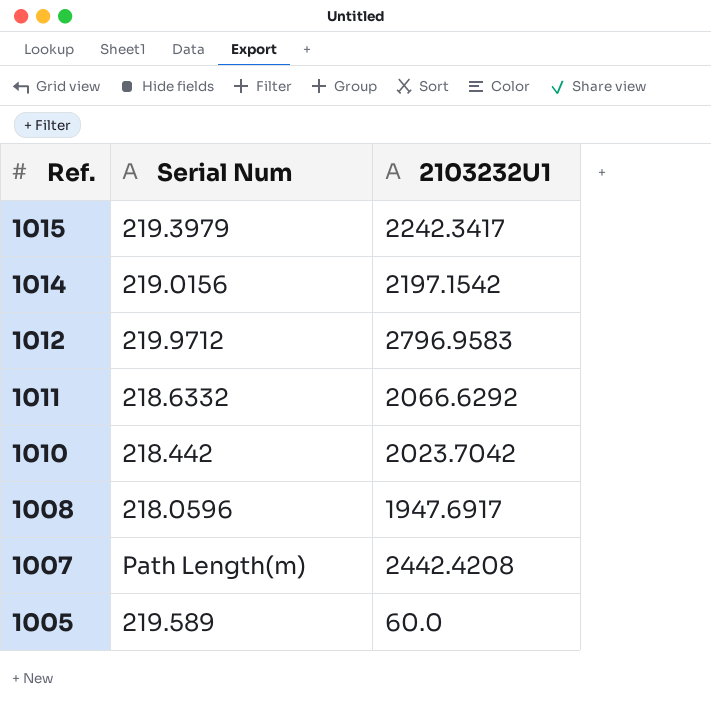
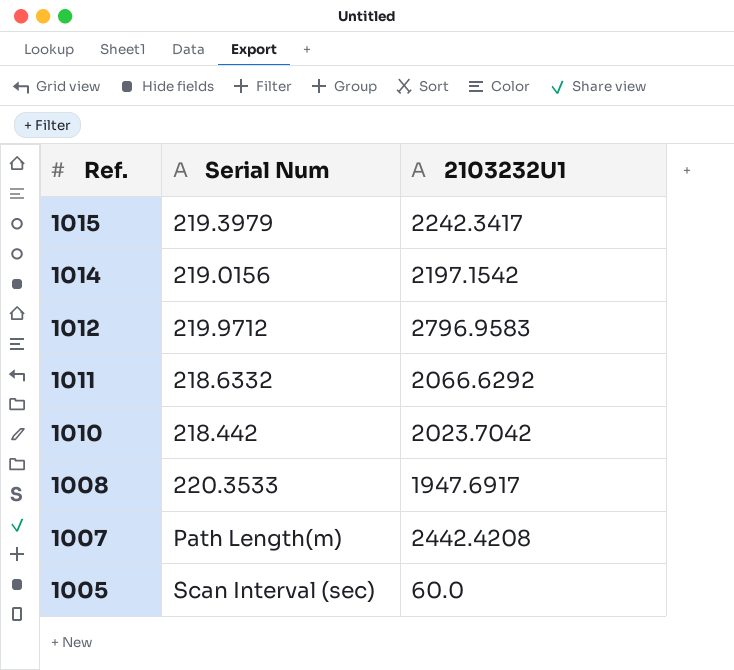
1008 | Serial Num: 218.0596 -> 220.3533
1005 | Serial Num: 219.589 -> Scan Interval (sec)

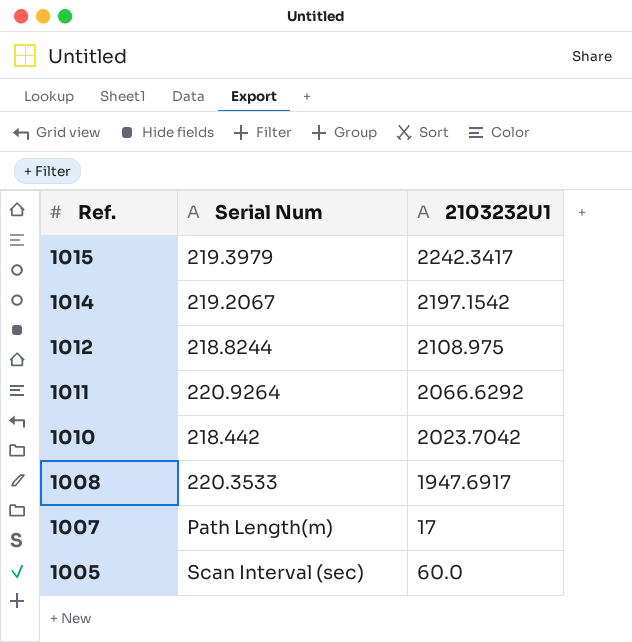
1014 | Serial Num: 219.0156 -> 219.2067
1012 | Serial Num: 219.9712 -> 218.8244
1012 | 2103232U1: 2796.9583 -> 2108.975
1011 | Serial Num: 218.6332 -> 220.9264
1007 | 2103232U1: 2442.4208 -> 17

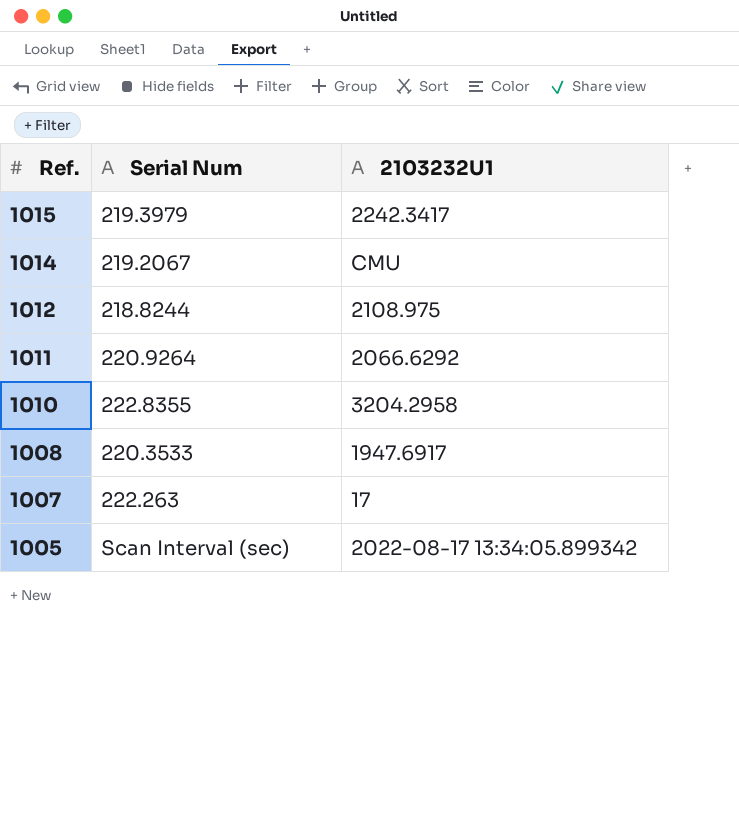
1014 | 2103232U1: 2197.1542 -> CMU
1010 | Serial Num: 218.442 -> 222.8355
1010 | 2103232U1: 2023.7042 -> 3204.2958
1007 | Serial Num: Path Length(m) -> 222.263
1005 | 2103232U1: 60.0 -> 2022-08-17 13:34:05.899342

